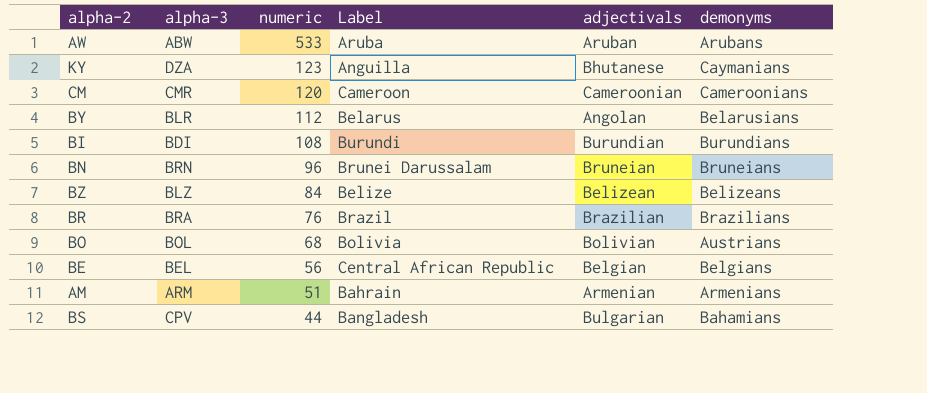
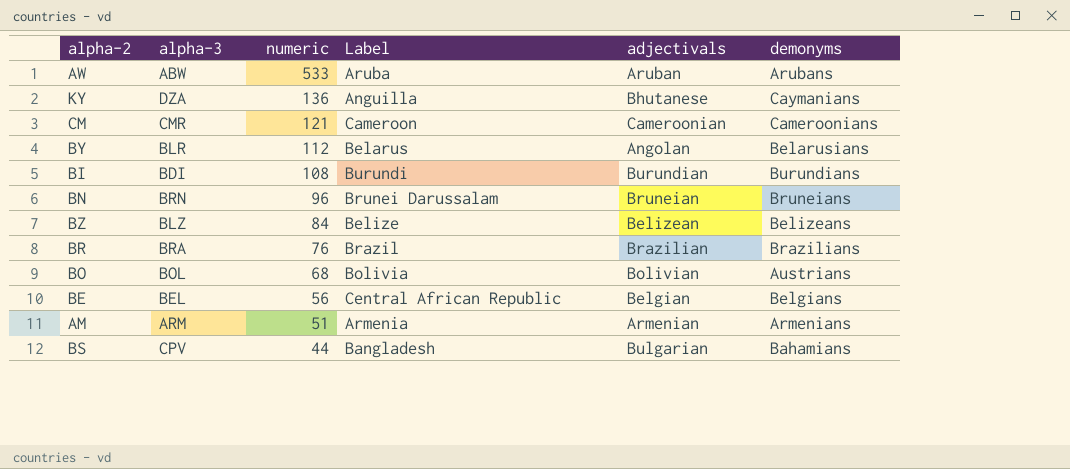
KY | numeric: 123 -> 136
CM | numeric: 120 -> 121
AM | Label: Bahrain -> Armenia

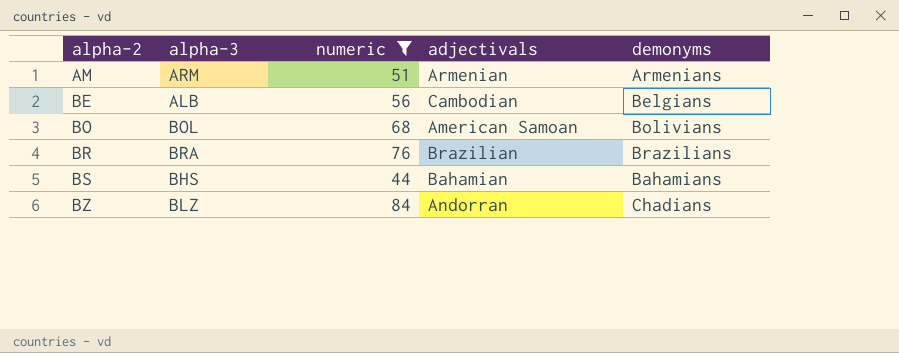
filter: none -> numeric <= 84
row order: numeric descending -> alpha-2 ascending
column Label | position: 4 -> none
BE | alpha-3: BEL -> ALB
BE | adjectivals: Belgian -> Cambodian
BO | adjectivals: Bolivian -> American Samoan
BO | demonyms: Austrians -> Bolivians
BS | alpha-3: CPV -> BHS
BS | adjectivals: Bulgarian -> Bahamian
BZ | adjectivals: Belizean -> Andorran
BZ | demonyms: Belizeans -> Chadians

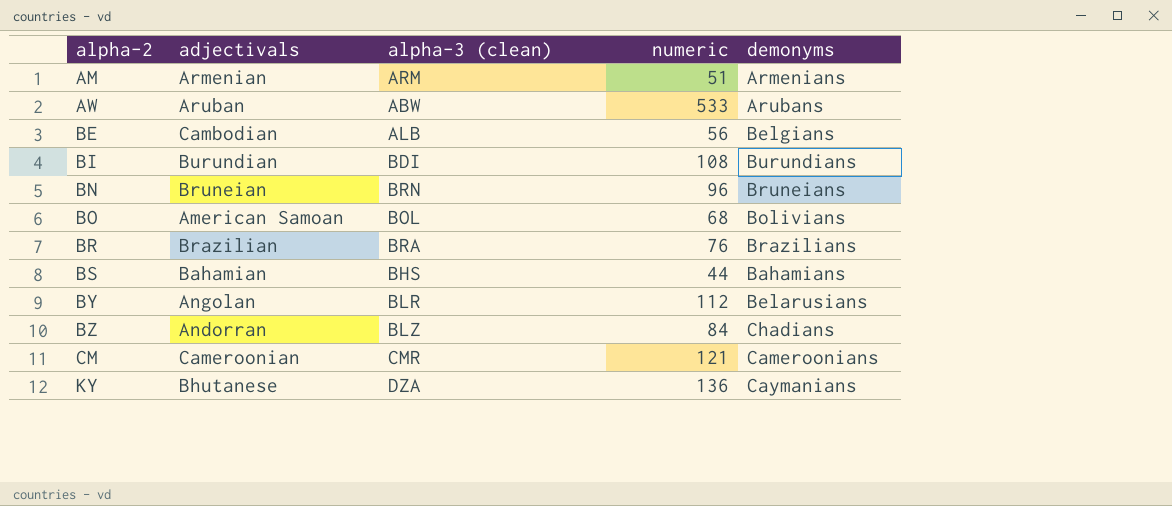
filter: numeric <= 84 -> none
column adjectivals | position: 4 -> 2
column name: alpha-3 -> alpha-3 (clean)

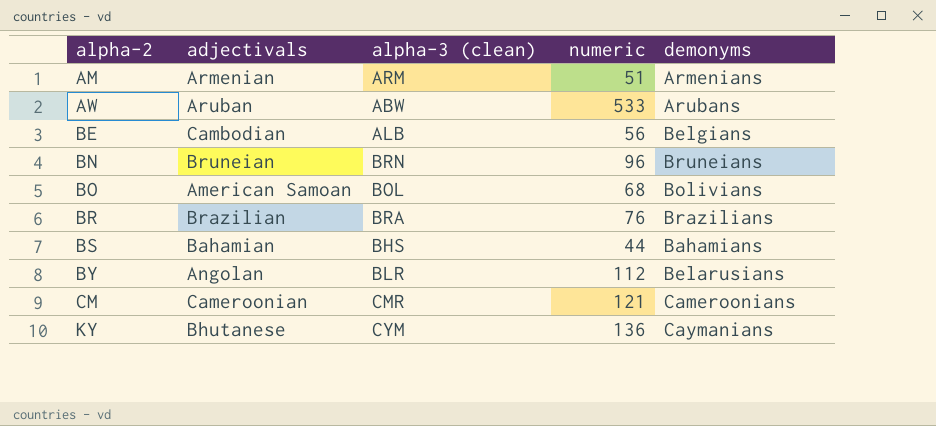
row BI: Burundian | BDI | 108 | Burundians -> none
row BZ: Andorran | BLZ | 84 | Chadians -> none
KY | alpha-3 (clean): DZA -> CYM

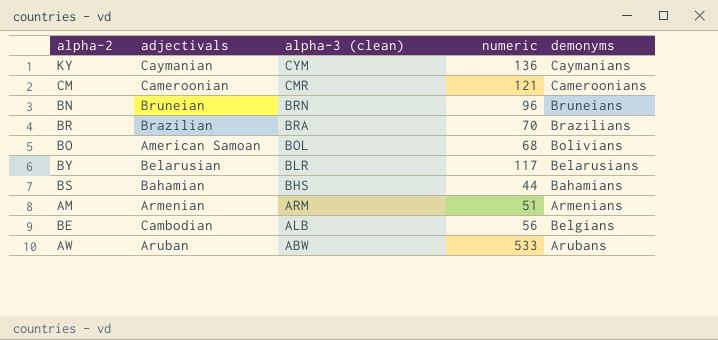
row order: alpha-2 ascending -> alpha-3 (clean) descending
KY | adjectivals: Bhutanese -> Caymanian
BR | numeric: 76 -> 70
BY | adjectivals: Angolan -> Belarusian
BY | numeric: 112 -> 117

